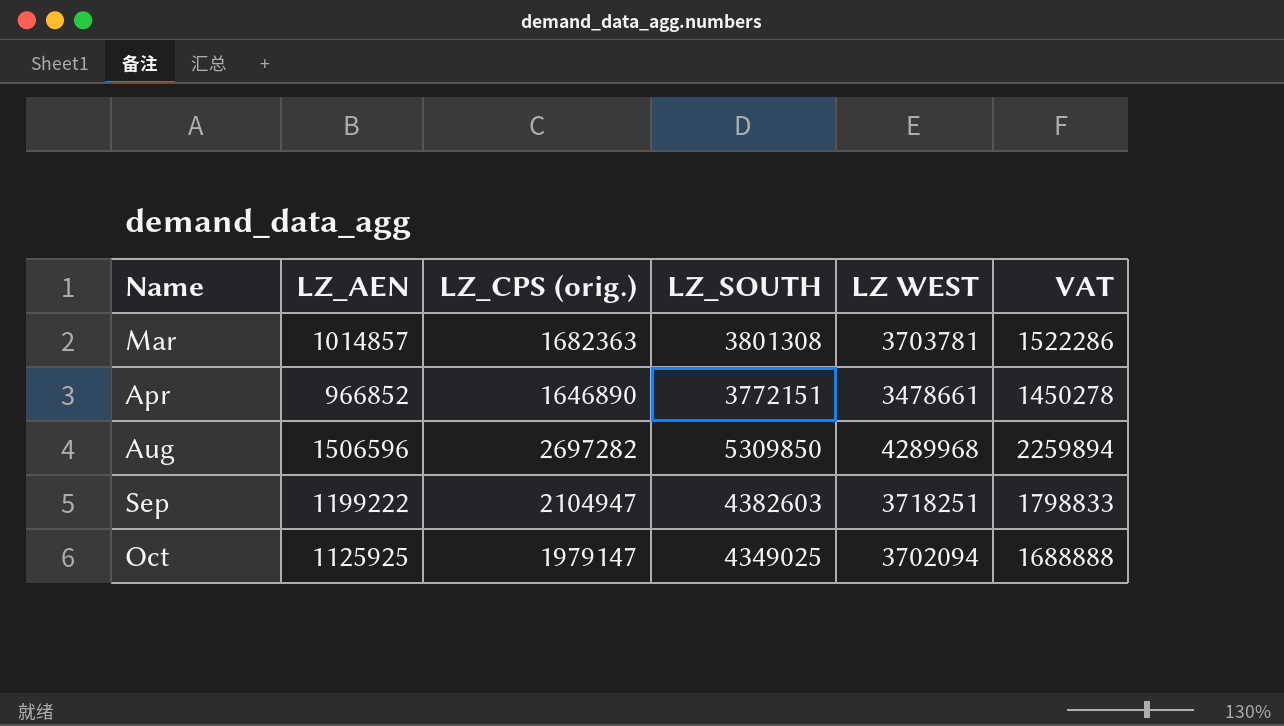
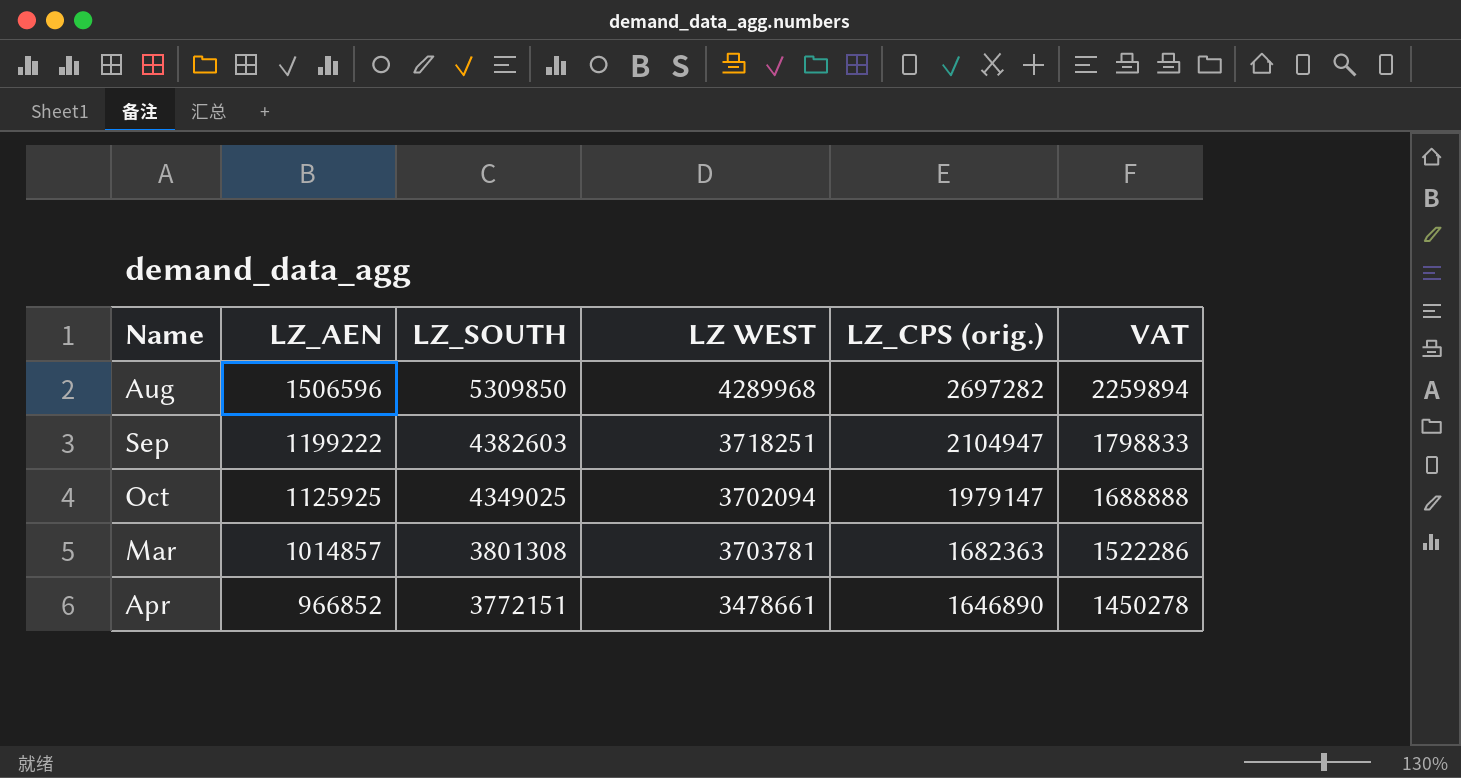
row order: Name ascending -> LZ_AEN descending
column LZ_CPS (orig.) | position: 3 -> 5

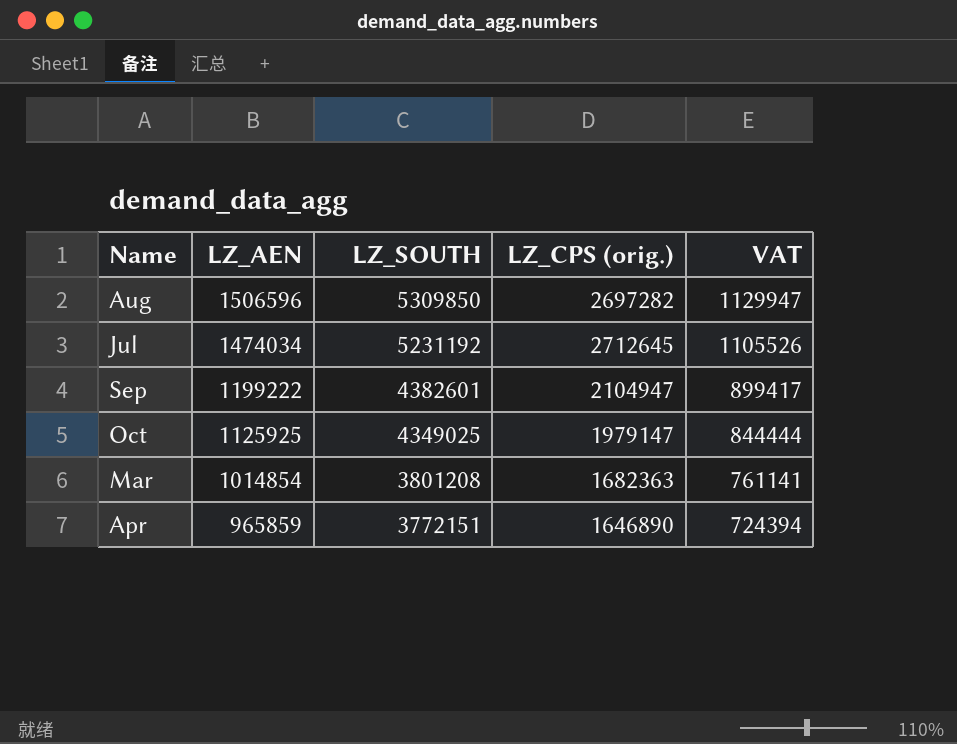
column LZ WEST | position: 4 -> none
column VAT | formula: [LZ_AEN] * 1.5 -> [LZ_AEN] * 0.75
row Jul: none -> 1474034 | 5231192 | 2712645 | 1105526
Sep | LZ_SOUTH: 4382603 -> 4382601
Mar | LZ_AEN: 1014857 -> 1014854
Mar | LZ_SOUTH: 3801308 -> 3801208
Apr | LZ_AEN: 966852 -> 965859

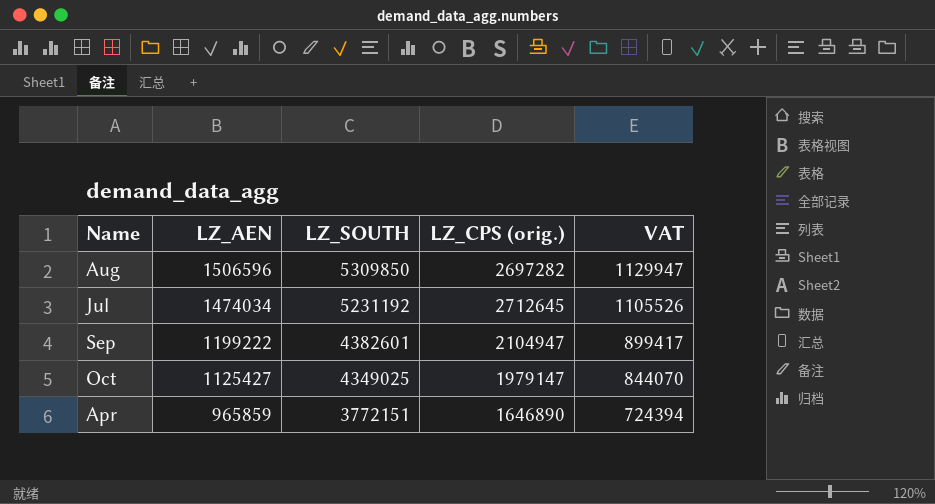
row Mar: 1014854 | 3801208 | 1682363 | 761141 -> none
Oct | LZ_AEN: 1125925 -> 1125427
Oct | VAT: 844444 -> 844070

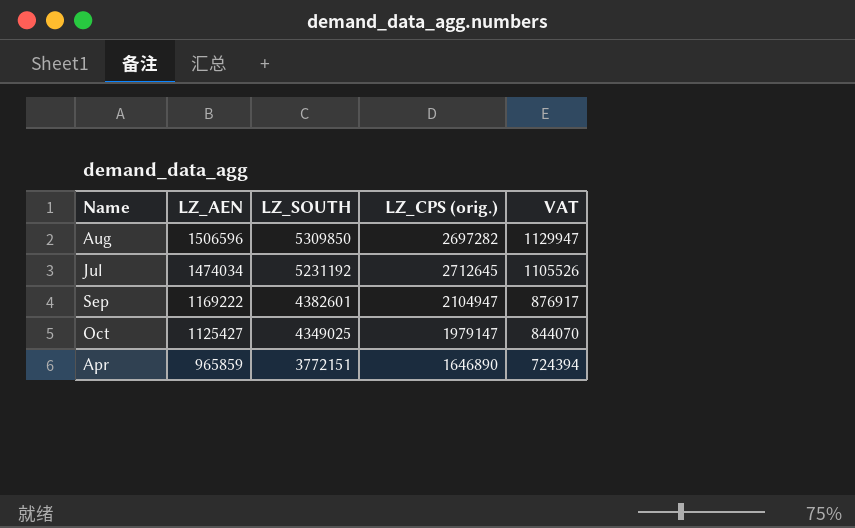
Sep | LZ_AEN: 1199222 -> 1169222
Sep | VAT: 899417 -> 876917

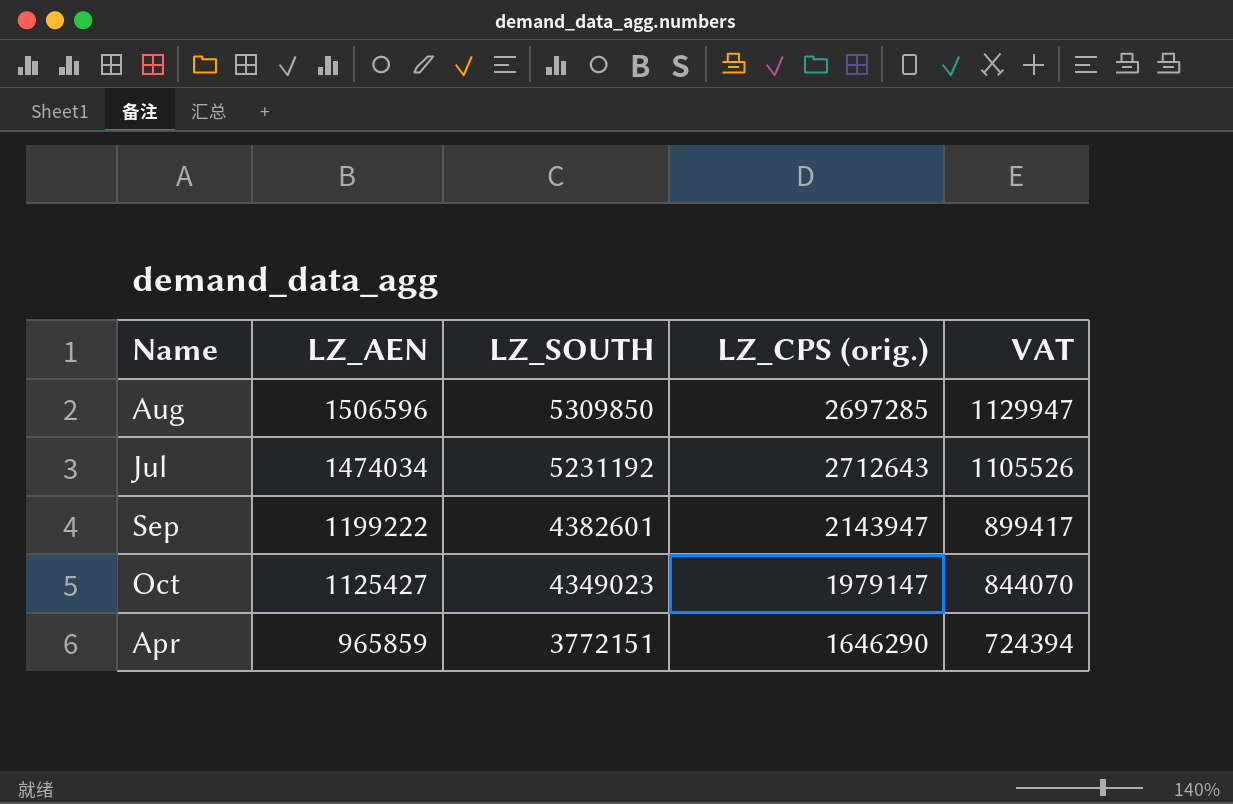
Aug | LZ_CPS (orig.): 2697282 -> 2697285
Jul | LZ_CPS (orig.): 2712645 -> 2712643
Sep | LZ_AEN: 1169222 -> 1199222
Sep | LZ_CPS (orig.): 2104947 -> 2143947
Sep | VAT: 876917 -> 899417
Oct | LZ_SOUTH: 4349025 -> 4349023
Apr | LZ_CPS (orig.): 1646890 -> 1646290

